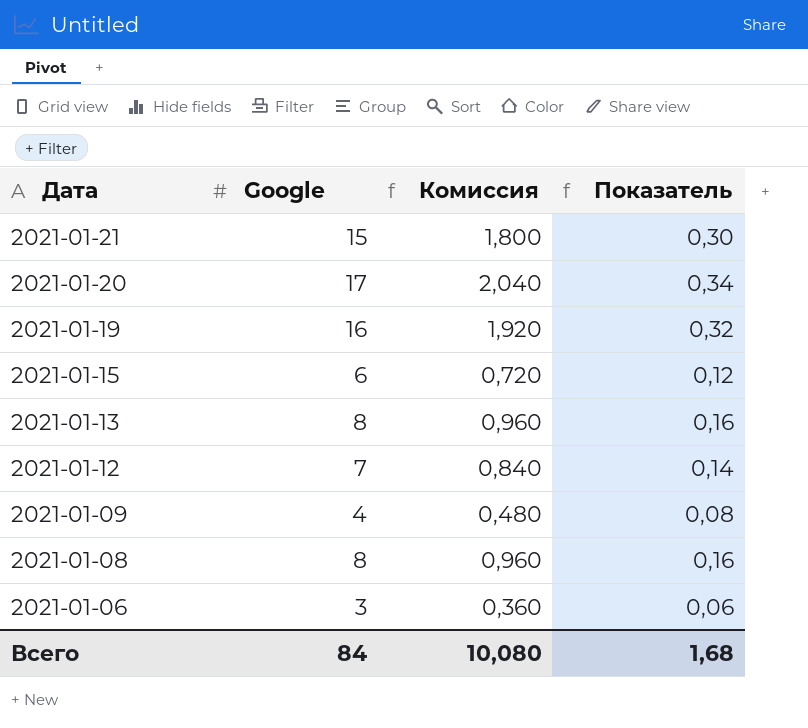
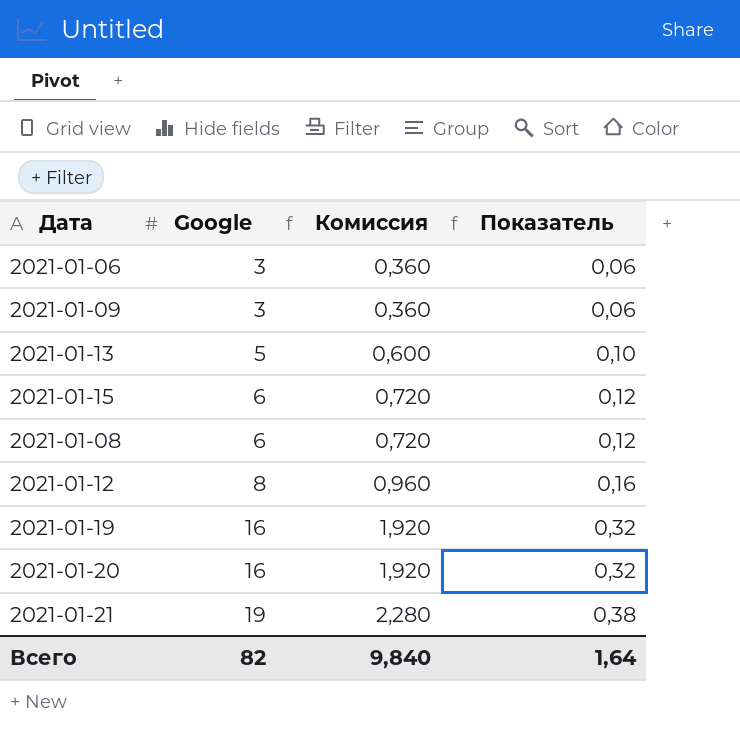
row order: Дата descending -> Google ascending
2021-01-09 | Google: 4 -> 3
2021-01-09 | Комиссия: 0,480 -> 0,360
2021-01-09 | Показатель: 0,08 -> 0,06
2021-01-13 | Google: 8 -> 5
2021-01-13 | Комиссия: 0,960 -> 0,600
2021-01-13 | Показатель: 0,16 -> 0,10
2021-01-08 | Google: 8 -> 6
2021-01-08 | Комиссия: 0,960 -> 0,720
2021-01-08 | Показатель: 0,16 -> 0,12
2021-01-12 | Google: 7 -> 8
2021-01-12 | Комиссия: 0,840 -> 0,960
2021-01-12 | Показатель: 0,14 -> 0,16
2021-01-20 | Google: 17 -> 16
2021-01-20 | Комиссия: 2,040 -> 1,920
2021-01-20 | Показатель: 0,34 -> 0,32
2021-01-21 | Google: 15 -> 19
2021-01-21 | Комиссия: 1,800 -> 2,280
2021-01-21 | Показатель: 0,30 -> 0,38
Всего | Google: 84 -> 82
Всего | Комиссия: 10,080 -> 9,840
Всего | Показатель: 1,68 -> 1,64

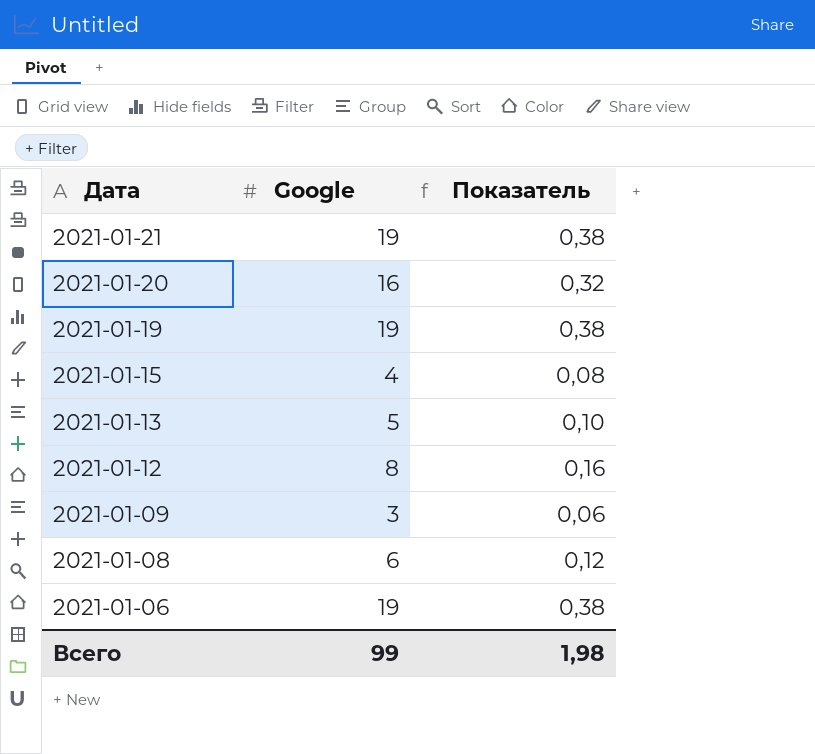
row order: Google ascending -> Дата descending
column Комиссия | formula: [Google] * 0,12 -> none
2021-01-19 | Google: 16 -> 19
2021-01-19 | Показатель: 0,32 -> 0,38
2021-01-15 | Google: 6 -> 4
2021-01-15 | Показатель: 0,12 -> 0,08
2021-01-06 | Google: 3 -> 19
2021-01-06 | Показатель: 0,06 -> 0,38
Всего | Google: 82 -> 99
Всего | Показатель: 1,64 -> 1,98

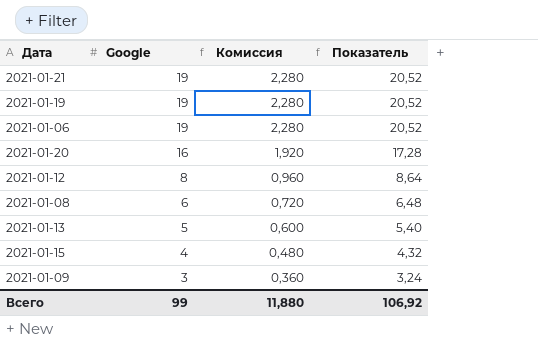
row order: Дата descending -> Google descending
column Комиссия | formula: none -> [Google] * 0,12
column Показатель | formula: [Google] * 0,02 -> [Google] * 1,08
Всего | Показатель: 1,98 -> 106,92

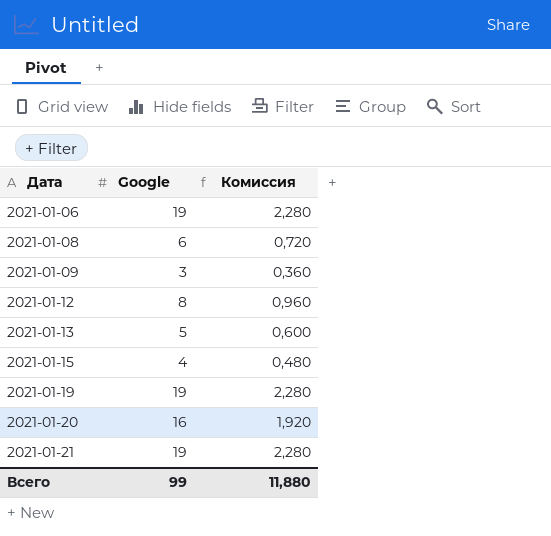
row order: Google descending -> Дата ascending
column Показатель | formula: [Google] * 1,08 -> none

